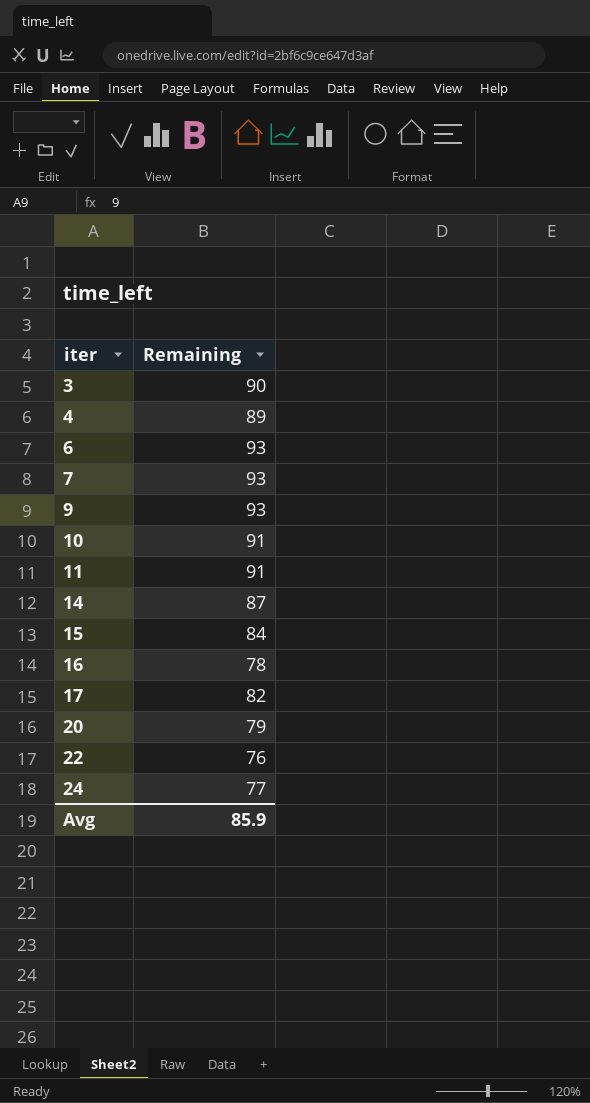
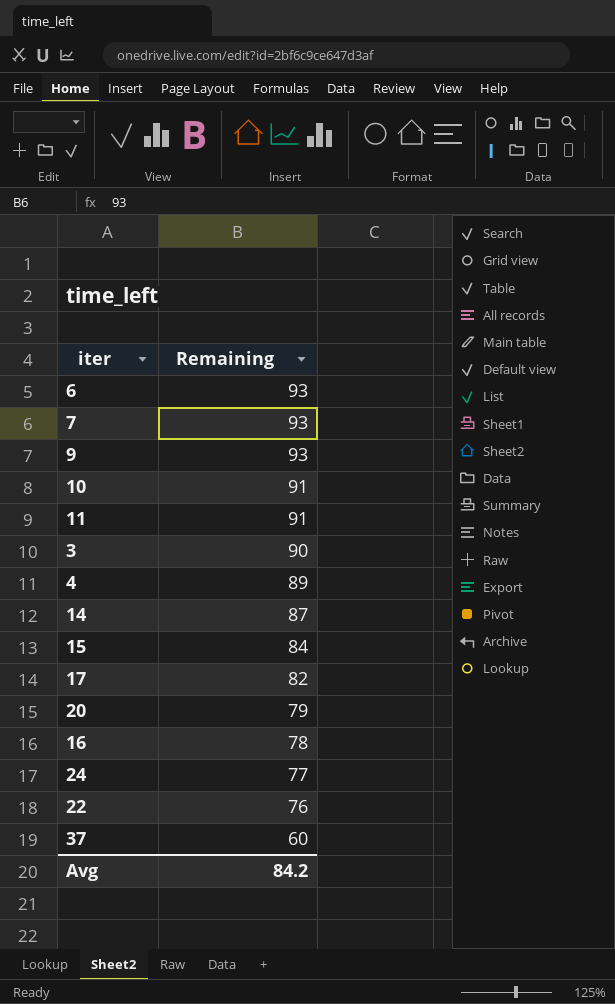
row order: iter ascending -> Remaining descending
row 37: none -> 60
Avg | Remaining: 85.9 -> 84.2

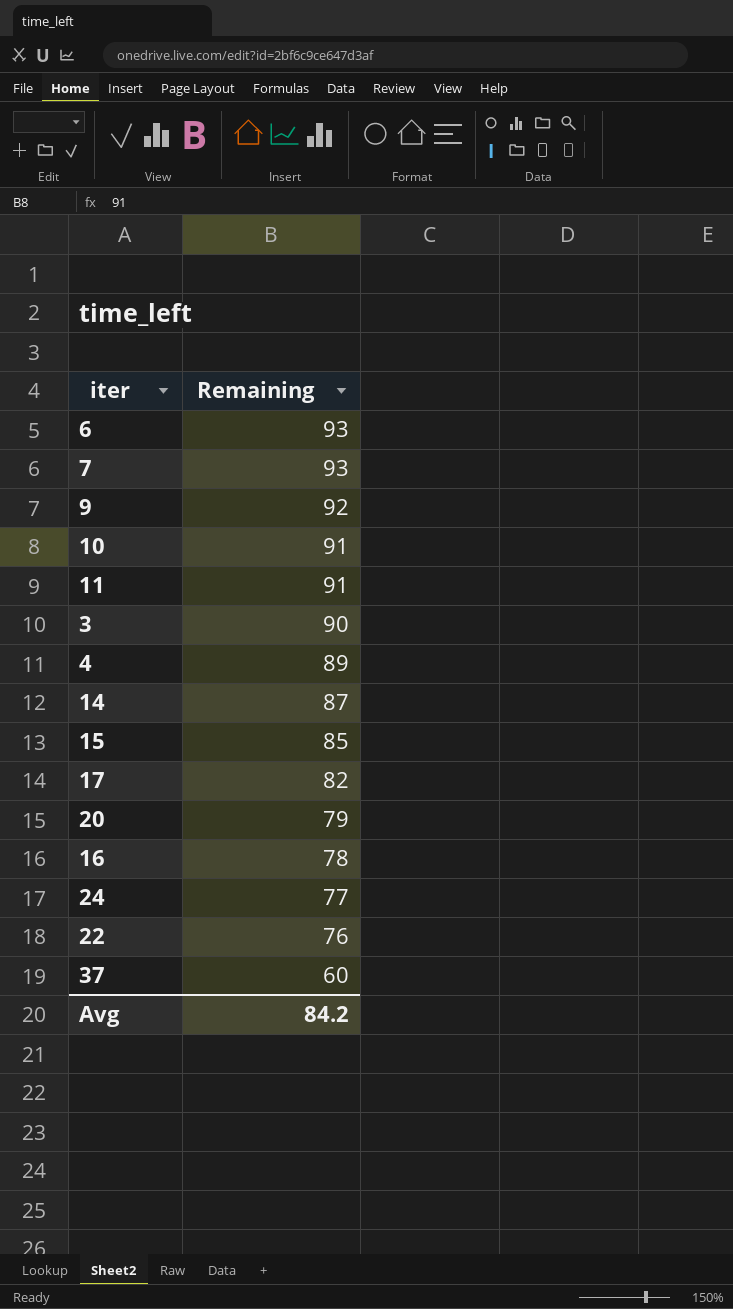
9 | Remaining: 93 -> 92
15 | Remaining: 84 -> 85

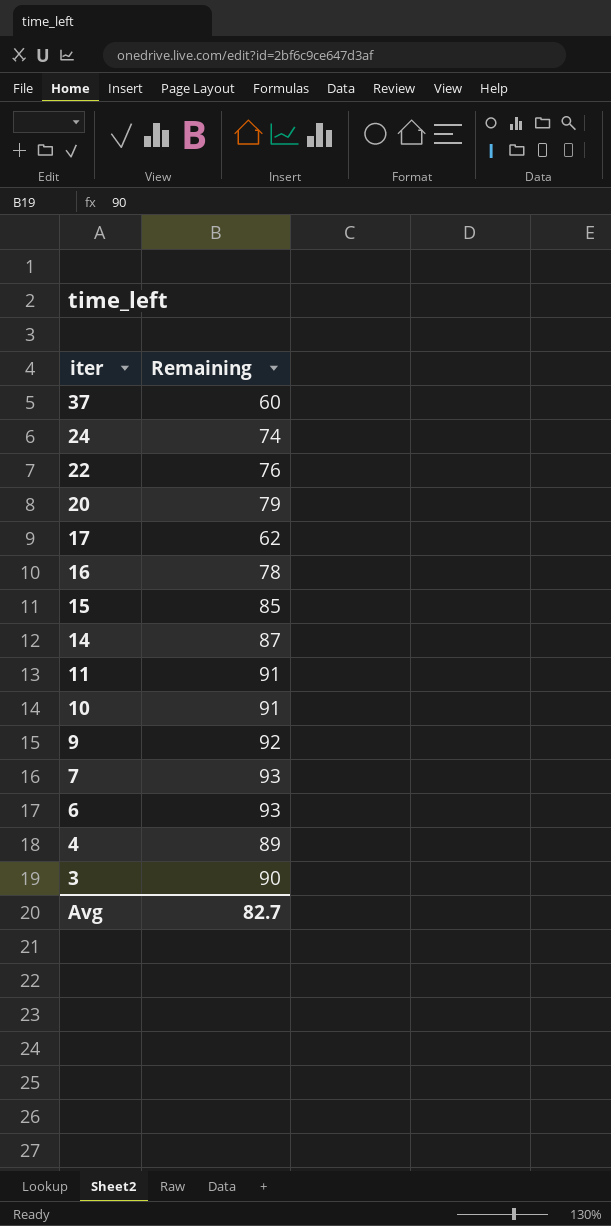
row order: Remaining descending -> iter descending
24 | Remaining: 77 -> 74
17 | Remaining: 82 -> 62
Avg | Remaining: 84.2 -> 82.7

